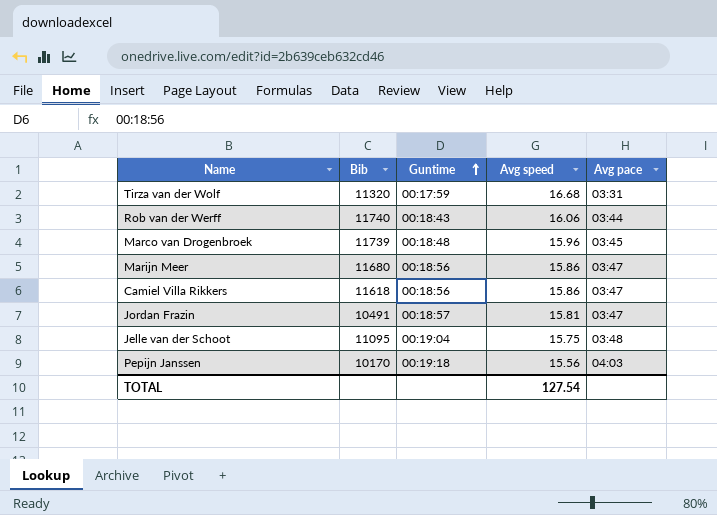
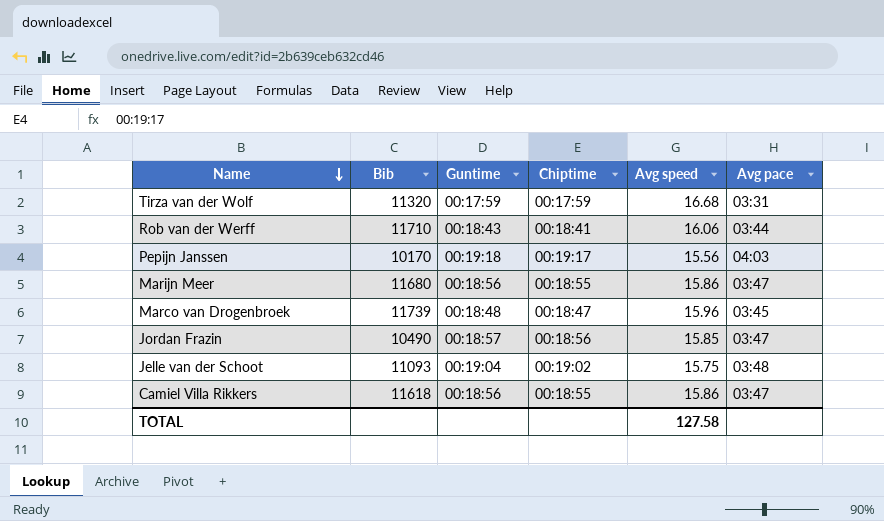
row order: Guntime ascending -> Name descending
column Chiptime | position: none -> 4
Rob van der Werff | Bib: 11740 -> 11710
Jordan Frazin | Bib: 10491 -> 10490
Jordan Frazin | Avg speed: 15.81 -> 15.85
Jelle van der Schoot | Bib: 11095 -> 11093
TOTAL | Avg speed: 127.54 -> 127.58

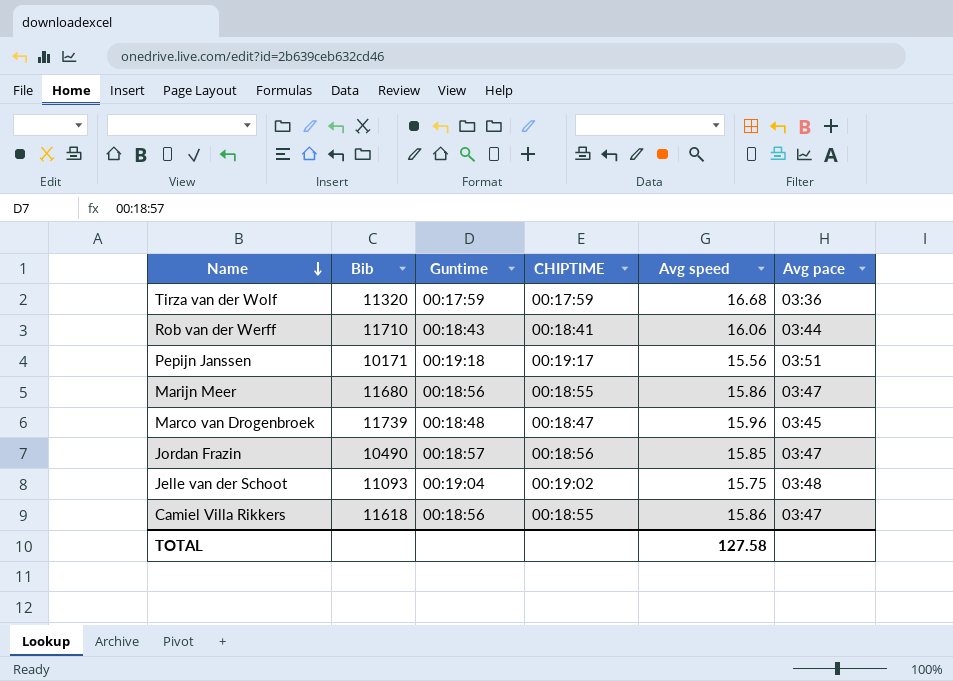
column name: Chiptime -> CHIPTIME
Tirza van der Wolf | Avg pace: 03:31 -> 03:36
Pepijn Janssen | Bib: 10170 -> 10171
Pepijn Janssen | Avg pace: 04:03 -> 03:51

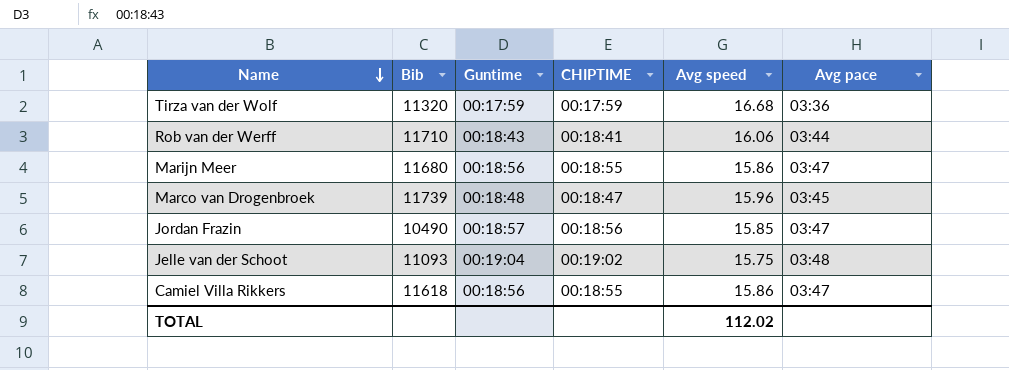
row Pepijn Janssen: 10171 | 00:19:18 | 00:19:17 | 15.56 | 03:51 -> none
TOTAL | Avg speed: 127.58 -> 112.02

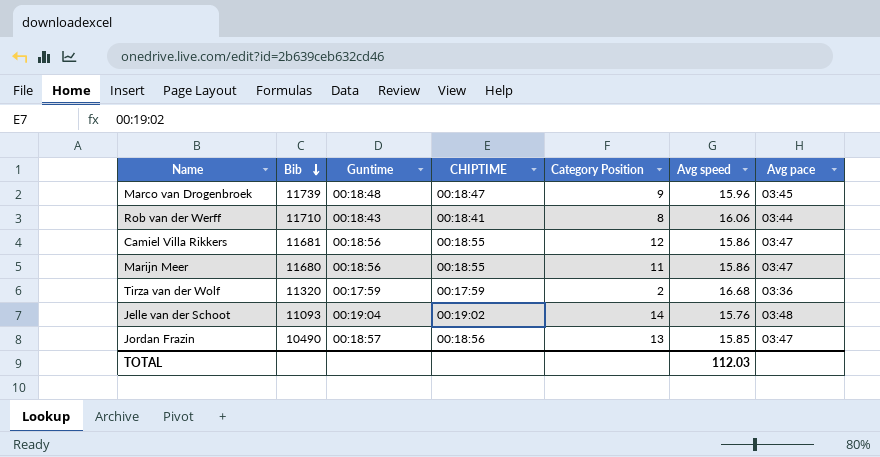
row order: Name descending -> Bib descending
column Category Position | position: none -> 5
Camiel Villa Rikkers | Bib: 11618 -> 11681
Jelle van der Schoot | Avg speed: 15.75 -> 15.76
TOTAL | Avg speed: 112.02 -> 112.03

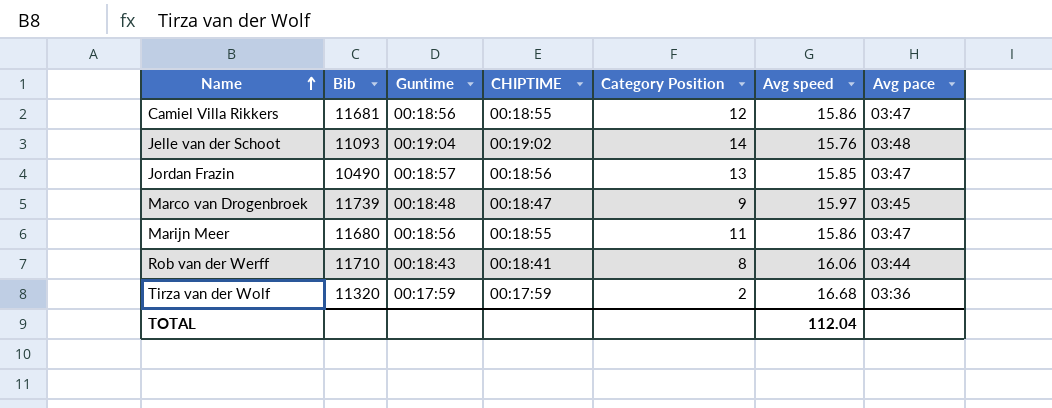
row order: Bib descending -> Name ascending
Marco van Drogenbroek | Avg speed: 15.96 -> 15.97
TOTAL | Avg speed: 112.03 -> 112.04

